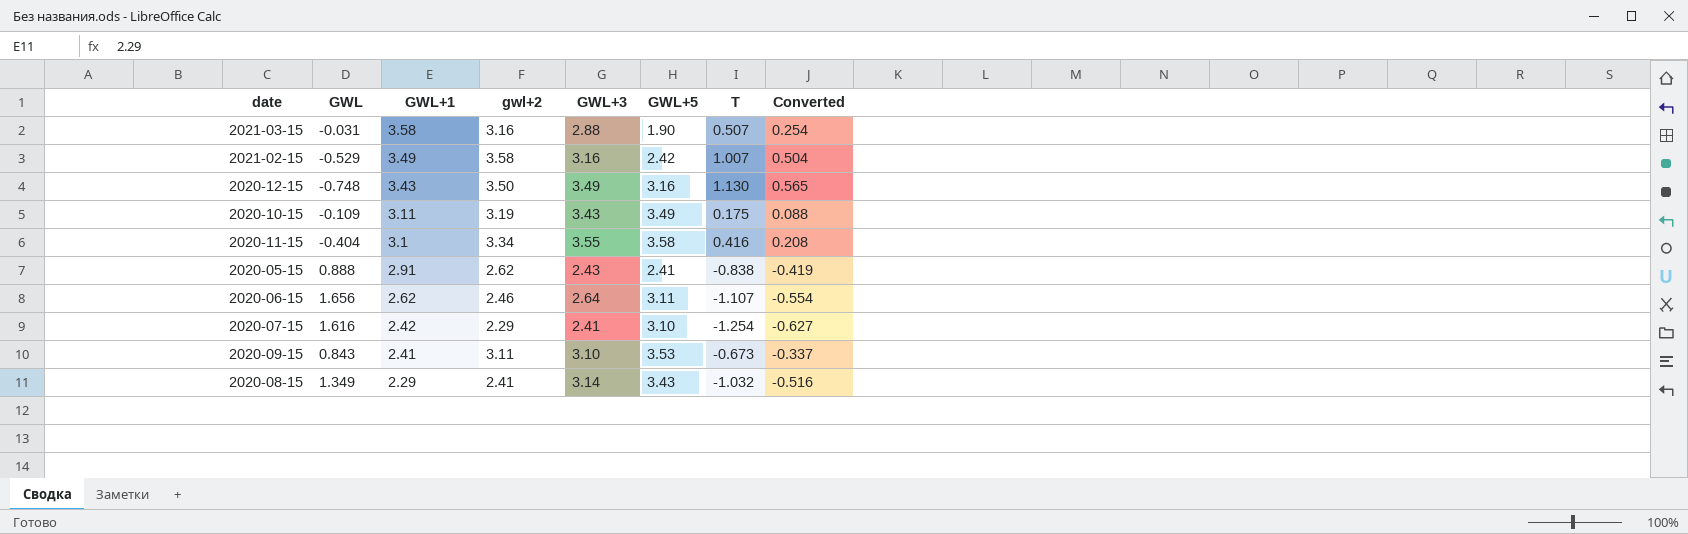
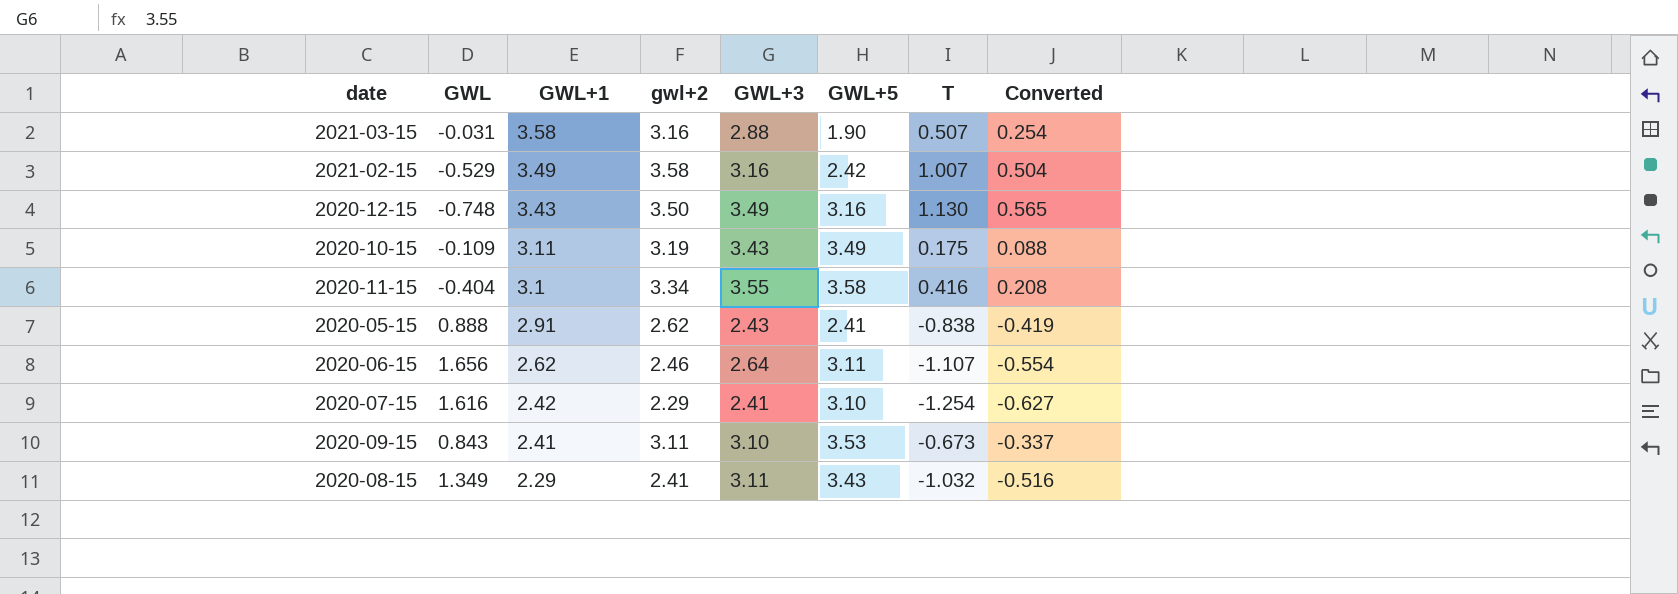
2020-08-15 | GWL+3: 3.14 -> 3.11

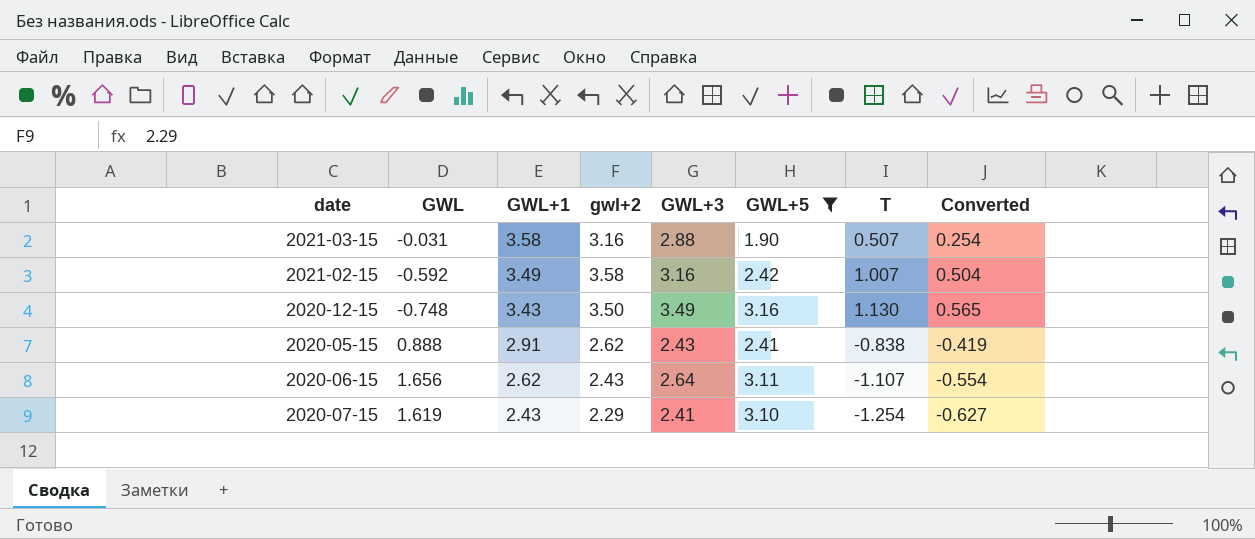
filter: none -> GWL+5 <= 3.16
2021-02-15 | GWL: -0.529 -> -0.592
2020-06-15 | gwl+2: 2.46 -> 2.43
2020-07-15 | GWL: 1.616 -> 1.619
2020-07-15 | GWL+1: 2.42 -> 2.43

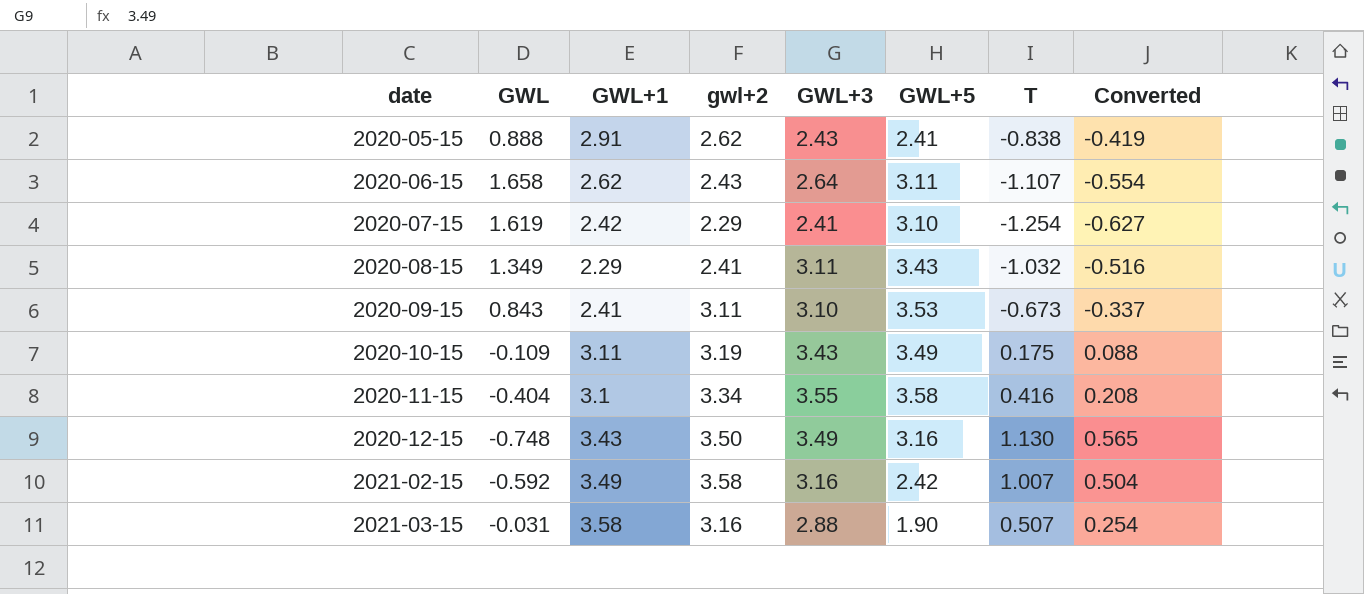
filter: GWL+5 <= 3.16 -> none
row order: GWL+1 descending -> date ascending
2020-06-15 | GWL: 1.656 -> 1.658
2020-07-15 | GWL+1: 2.43 -> 2.42

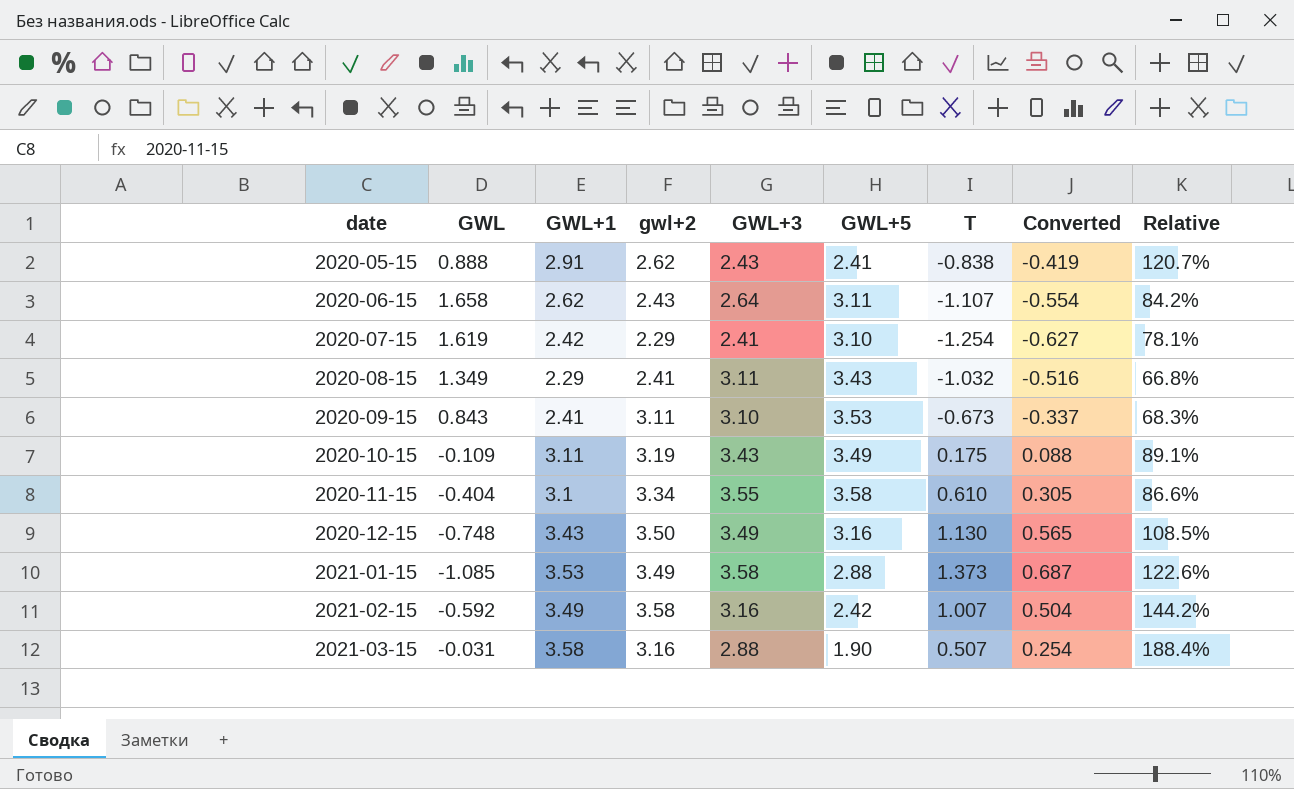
column Relative | formula: none -> [GWL+1] / [GWL+5]
2020-11-15 | T: 0.416 -> 0.610
2020-11-15 | Converted: 0.208 -> 0.305
row 2021-01-15: none -> -1.085 | 3.53 | 3.49 | 3.58 | 2.88 | 1.373 | 0.687 | 122.6%

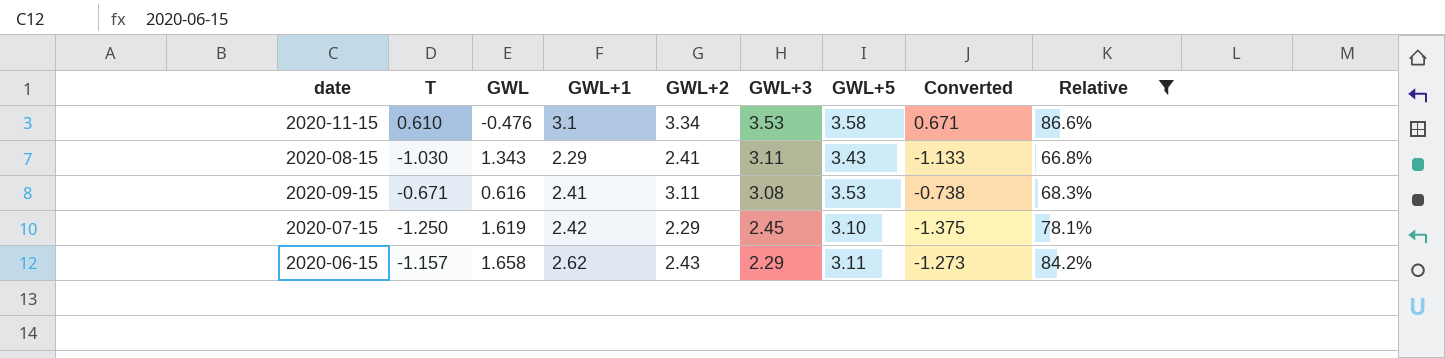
filter: none -> Relative <= 86.6%
row order: date ascending -> GWL+3 descending
column T | position: 7 -> 2
column name: gwl+2 -> GWL+2
column Converted | formula: [T] * 0.5 -> [T] * 1.1
2020-11-15 | GWL: -0.404 -> -0.476
2020-11-15 | GWL+3: 3.55 -> 3.53
2020-08-15 | T: -1.032 -> -1.030
2020-08-15 | GWL: 1.349 -> 1.343
2020-09-15 | T: -0.673 -> -0.671
2020-09-15 | GWL: 0.843 -> 0.616
2020-09-15 | GWL+3: 3.10 -> 3.08
2020-07-15 | T: -1.254 -> -1.250
2020-07-15 | GWL+3: 2.41 -> 2.45
2020-06-15 | T: -1.107 -> -1.157
2020-06-15 | GWL+3: 2.64 -> 2.29

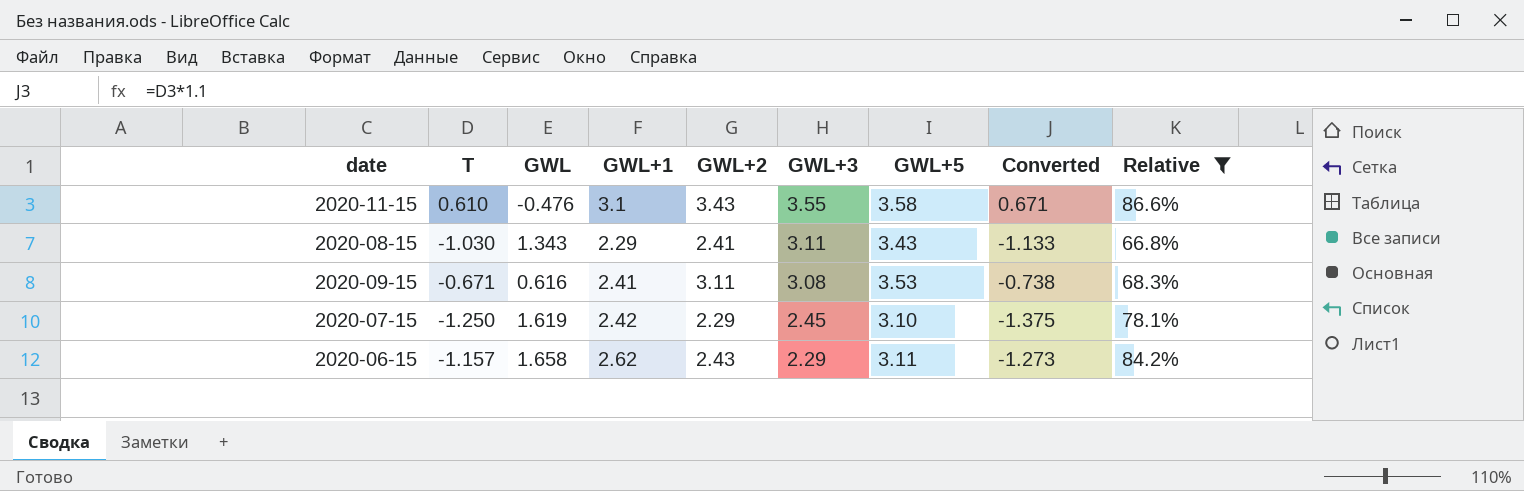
2020-11-15 | GWL+2: 3.34 -> 3.43
2020-11-15 | GWL+3: 3.53 -> 3.55

